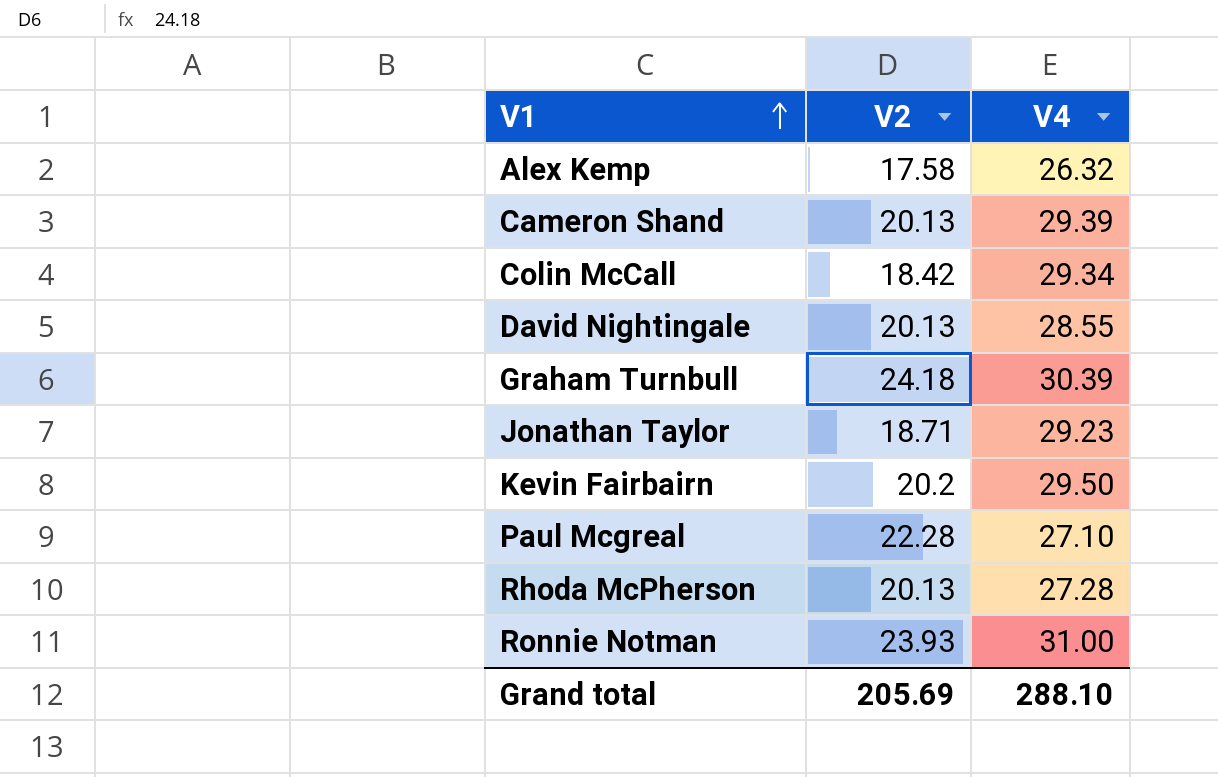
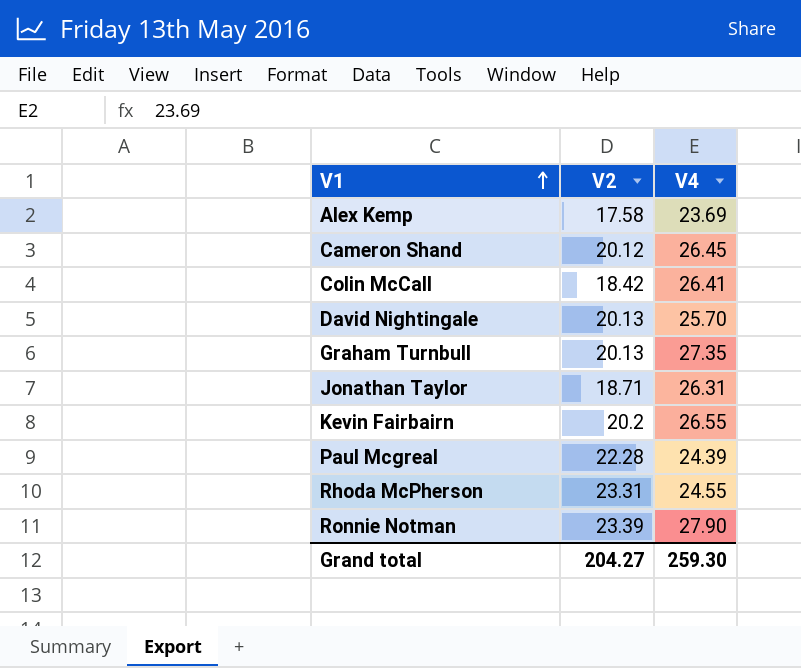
Alex Kemp | V4: 26.32 -> 23.69
Cameron Shand | V2: 20.13 -> 20.12
Cameron Shand | V4: 29.39 -> 26.45
Colin McCall | V4: 29.34 -> 26.41
David Nightingale | V4: 28.55 -> 25.70
Graham Turnbull | V2: 24.18 -> 20.13
Graham Turnbull | V4: 30.39 -> 27.35
Jonathan Taylor | V4: 29.23 -> 26.31
Kevin Fairbairn | V4: 29.50 -> 26.55
Paul Mcgreal | V4: 27.10 -> 24.39
Rhoda McPherson | V2: 20.13 -> 23.31
Rhoda McPherson | V4: 27.28 -> 24.55
Ronnie Notman | V2: 23.93 -> 23.39
Ronnie Notman | V4: 31.00 -> 27.90
Grand total | V2: 205.69 -> 204.27
Grand total | V4: 288.10 -> 259.30

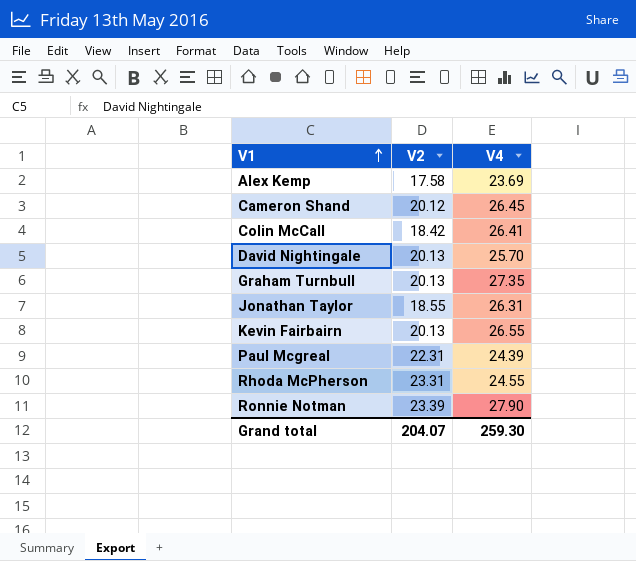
Jonathan Taylor | V2: 18.71 -> 18.55
Kevin Fairbairn | V2: 20.2 -> 20.13
Paul Mcgreal | V2: 22.28 -> 22.31
Grand total | V2: 204.27 -> 204.07

